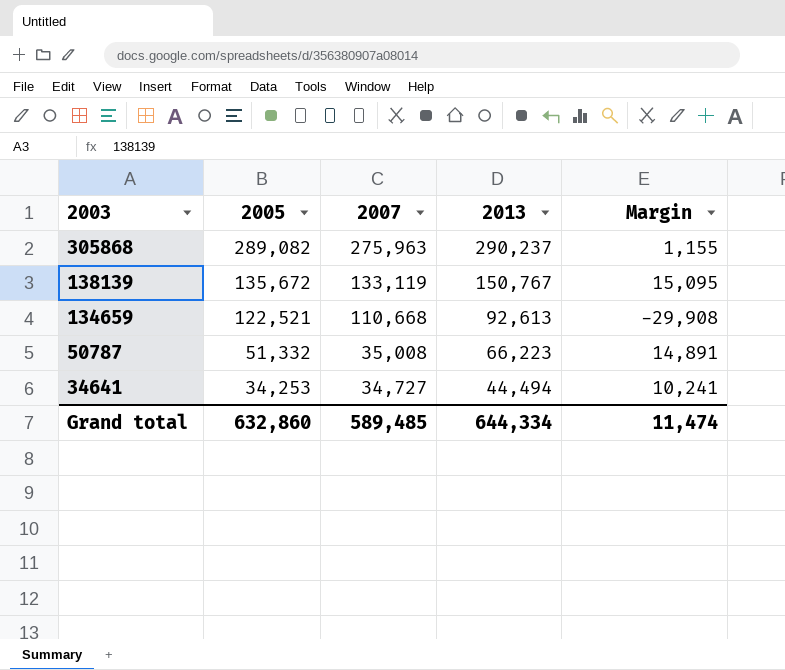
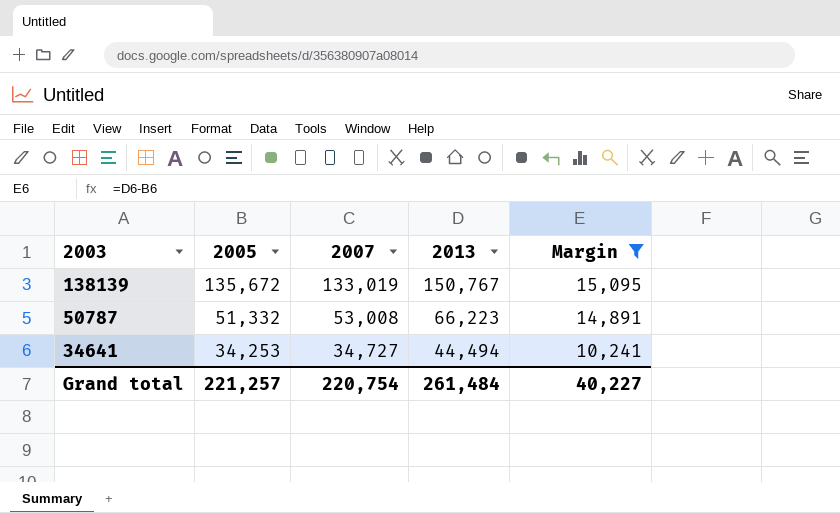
filter: none -> Margin >= 10,241
138139 | 2007: 133,119 -> 133,019
50787 | 2007: 35,008 -> 53,008
Grand total | 2005: 632,860 -> 221,257
Grand total | 2007: 589,485 -> 220,754
Grand total | 2013: 644,334 -> 261,484
Grand total | Margin: 11,474 -> 40,227

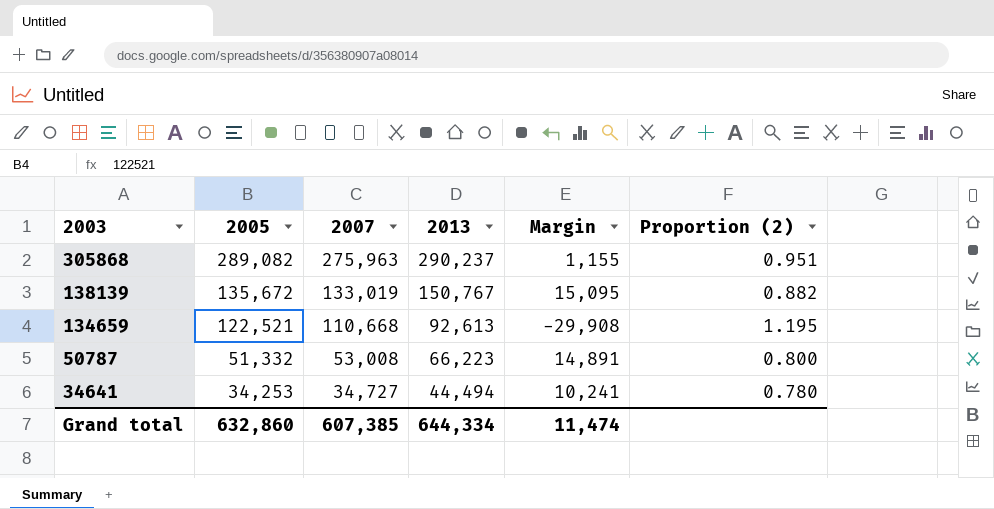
filter: Margin >= 10,241 -> none
column Proportion (2) | formula: none -> [2007] / [2013]
Grand total | 2005: 221,257 -> 632,860
Grand total | 2007: 220,754 -> 607,385
Grand total | 2013: 261,484 -> 644,334
Grand total | Margin: 40,227 -> 11,474

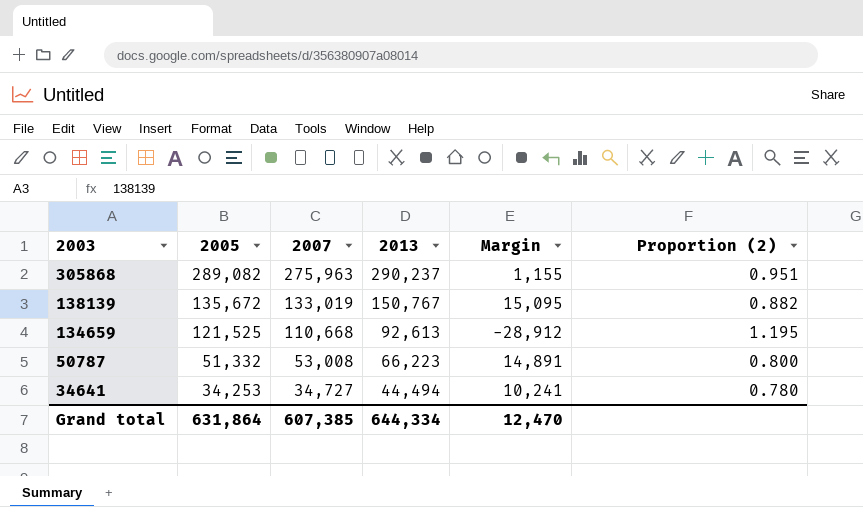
134659 | 2005: 122,521 -> 121,525
134659 | Margin: -29,908 -> -28,912
Grand total | 2005: 632,860 -> 631,864
Grand total | Margin: 11,474 -> 12,470

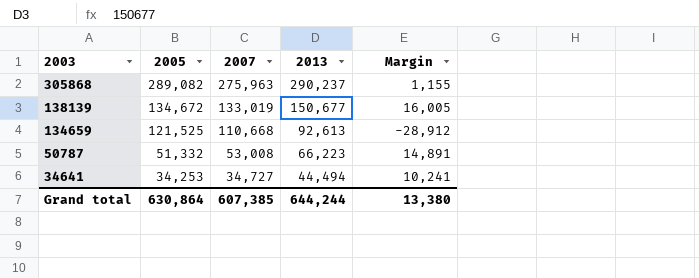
column Proportion (2) | formula: [2007] / [2013] -> none
138139 | 2005: 135,672 -> 134,672
138139 | 2013: 150,767 -> 150,677
138139 | Margin: 15,095 -> 16,005
Grand total | 2005: 631,864 -> 630,864
Grand total | 2013: 644,334 -> 644,244
Grand total | Margin: 12,470 -> 13,380

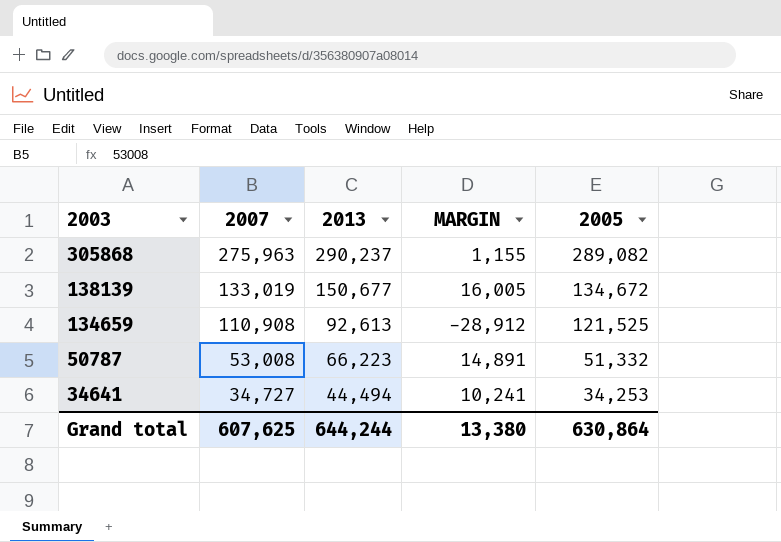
column name: Margin -> MARGIN
column 2005 | position: 2 -> 5
134659 | 2007: 110,668 -> 110,908
Grand total | 2007: 607,385 -> 607,625

